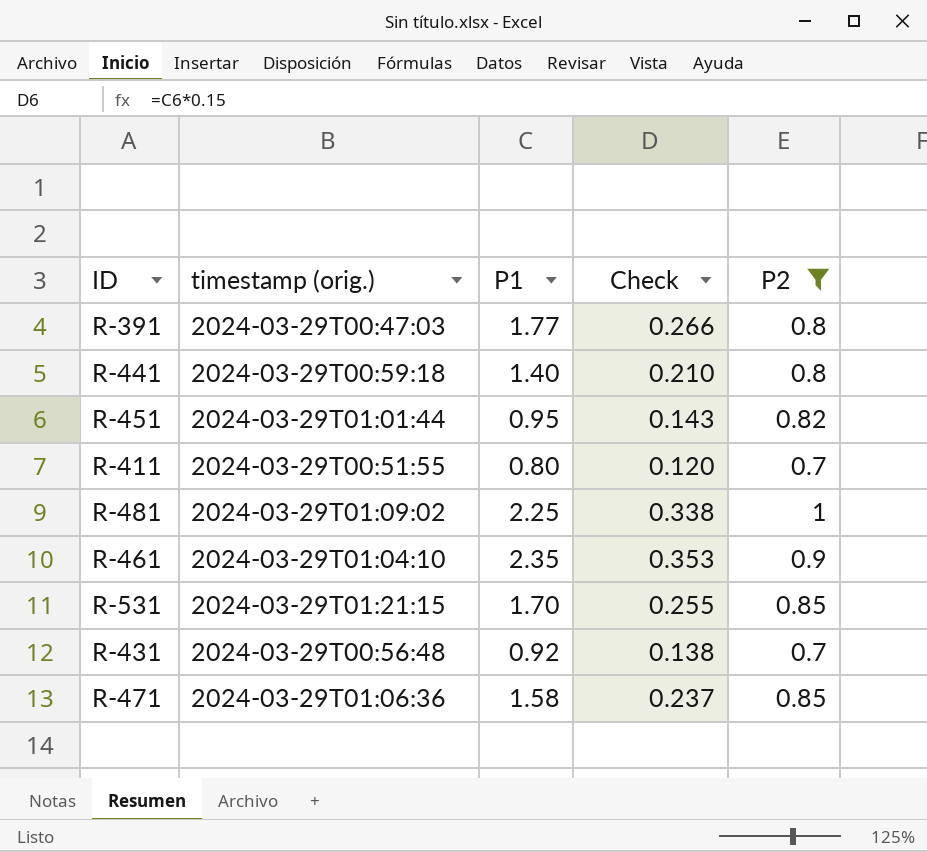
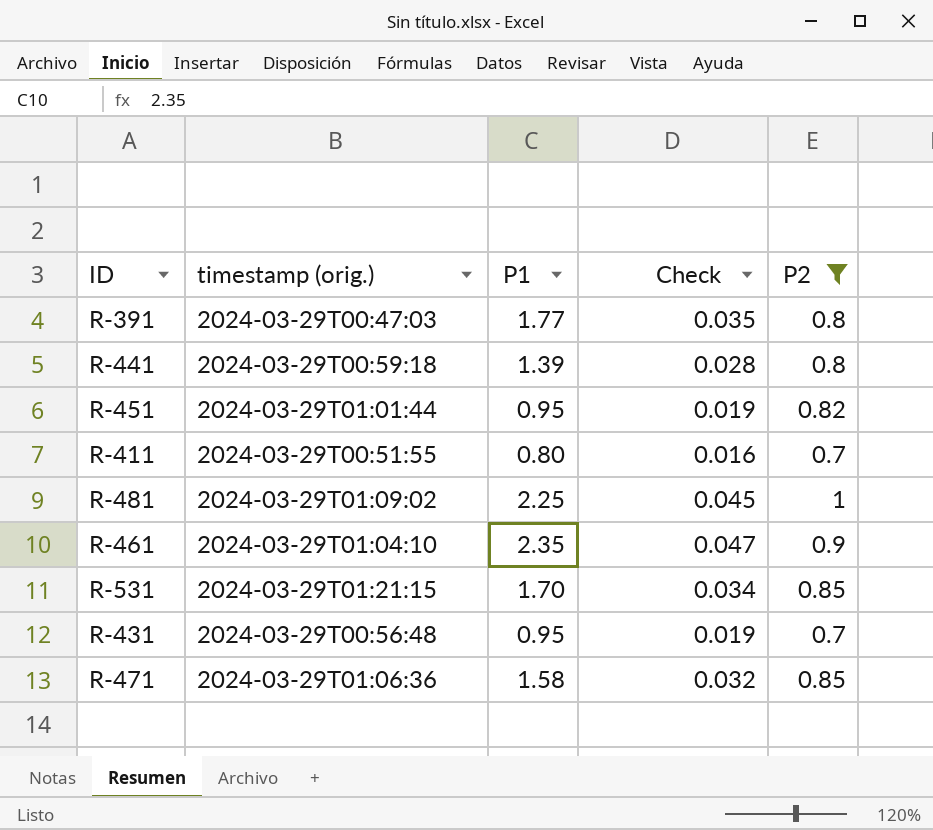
column Check | formula: [P1] * 0.15 -> [P1] * 0.02
R-441 | P1: 1.40 -> 1.39
R-431 | P1: 0.92 -> 0.95

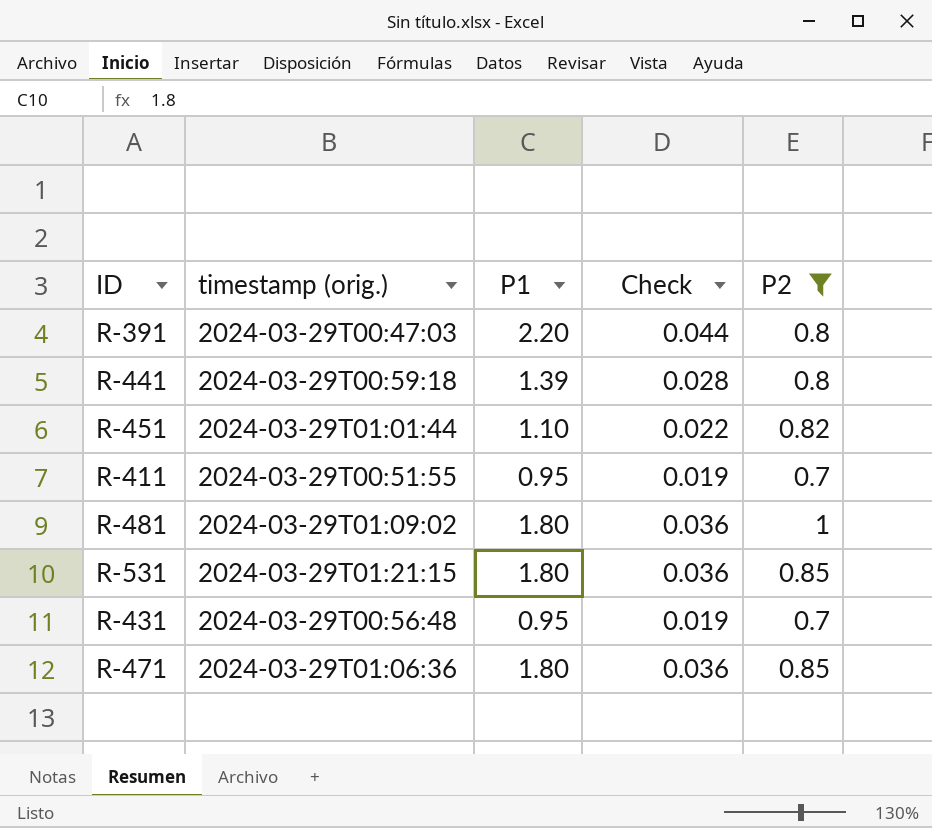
row R-461: 2024-03-29T01:04:10 | 2.35 | 0.047 | 0.9 -> none
R-391 | P1: 1.77 -> 2.20
R-391 | Check: 0.035 -> 0.044
R-451 | P1: 0.95 -> 1.10
R-451 | Check: 0.019 -> 0.022
R-411 | P1: 0.80 -> 0.95
R-411 | Check: 0.016 -> 0.019
R-481 | P1: 2.25 -> 1.80
R-481 | Check: 0.045 -> 0.036
R-531 | P1: 1.70 -> 1.80
R-531 | Check: 0.034 -> 0.036
R-471 | P1: 1.58 -> 1.80
R-471 | Check: 0.032 -> 0.036

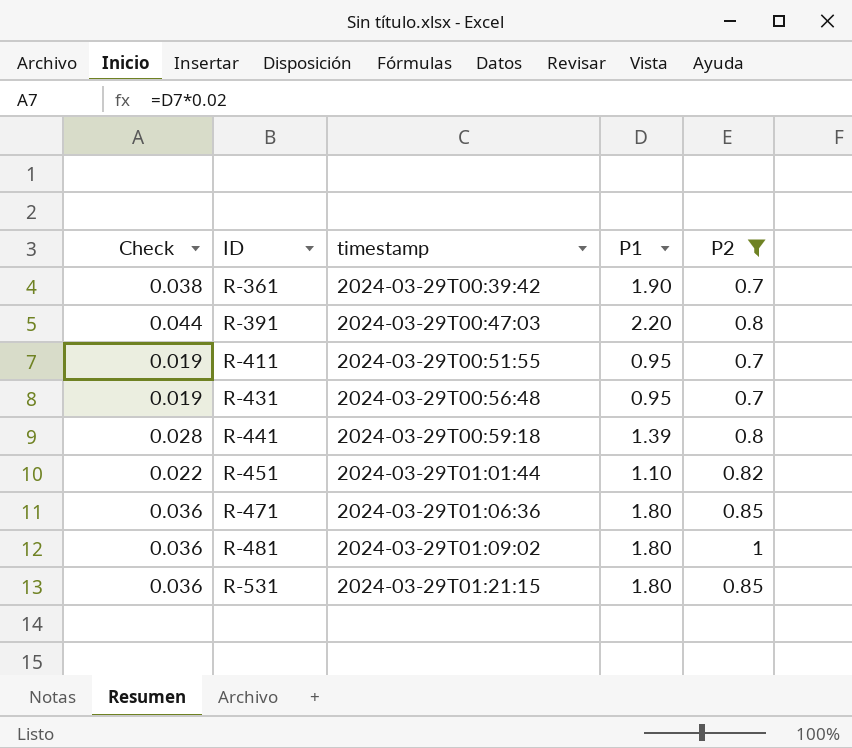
row order: none -> ID ascending
column Check | position: 4 -> 1
column name: timestamp (orig.) -> timestamp
row R-361: none -> 0.038 | 2024-03-29T00:39:42 | 1.90 | 0.7

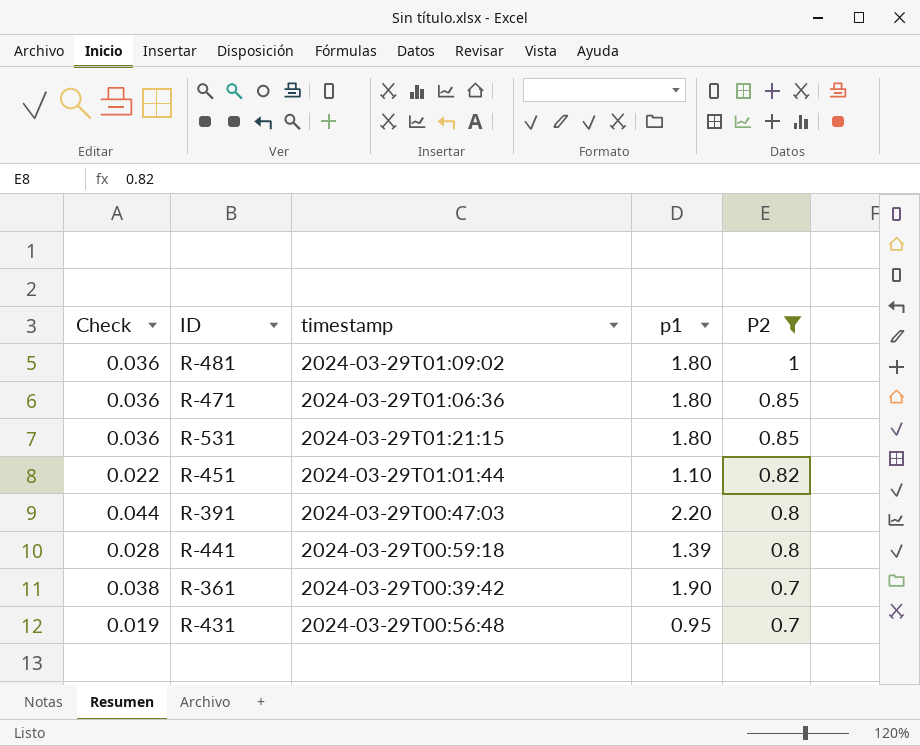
row order: ID ascending -> P2 descending
column name: P1 -> p1
row R-411: 0.019 | 2024-03-29T00:51:55 | 0.95 | 0.7 -> none

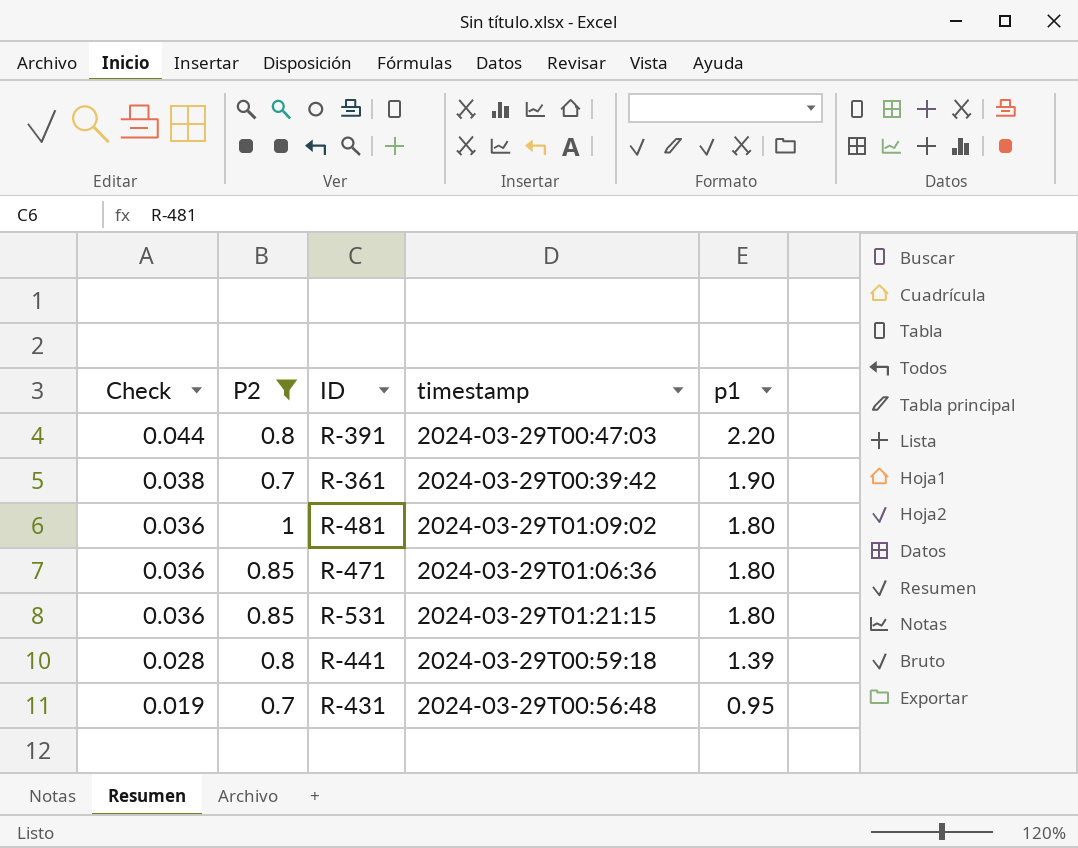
row order: P2 descending -> Check descending
column P2 | position: 5 -> 2
row R-451: 0.022 | 2024-03-29T01:01:44 | 1.10 | 0.82 -> none

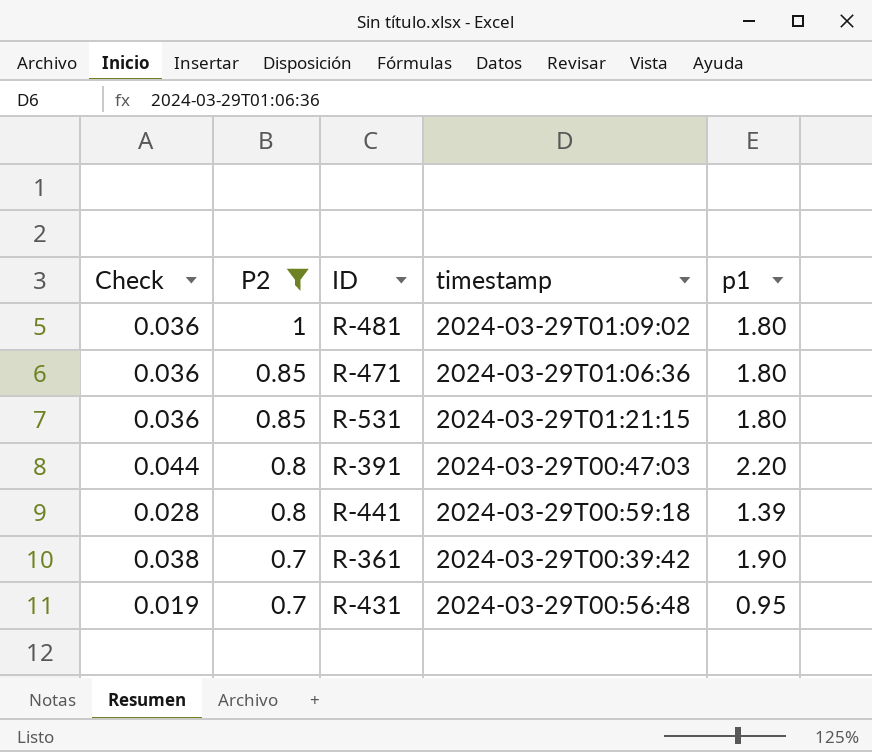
row order: Check descending -> P2 descending

